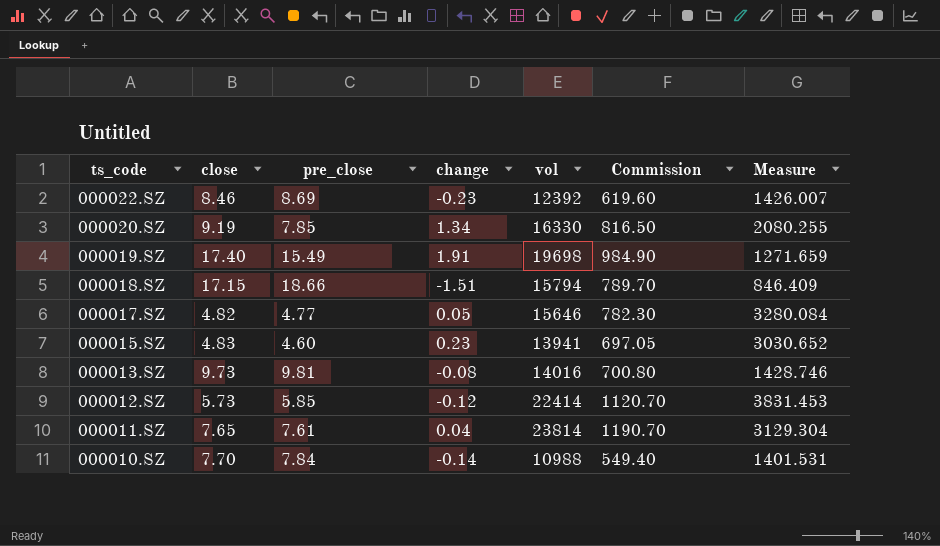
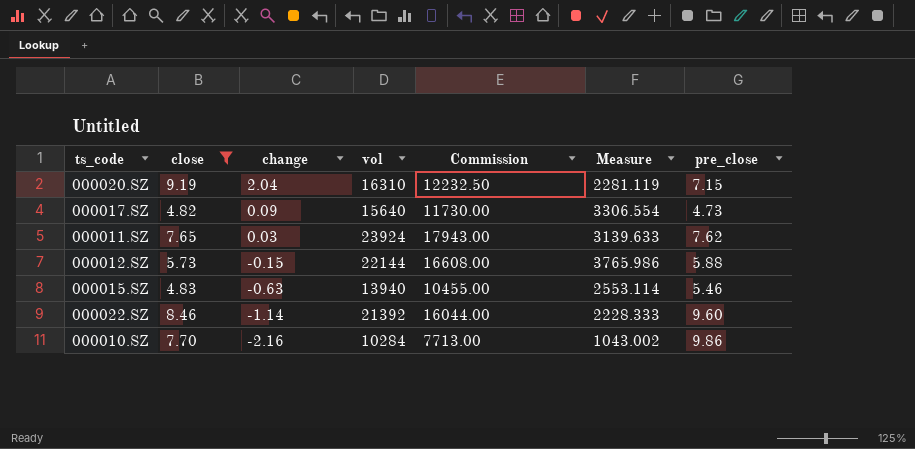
filter: none -> close <= 9.19
row order: ts_code descending -> change descending
column Commission | formula: [vol] * 0.05 -> [vol] * 0.75
column pre_close | position: 3 -> 7
000020.SZ | change: 1.34 -> 2.04
000020.SZ | vol: 16330 -> 16310
000020.SZ | Measure: 2080.255 -> 2281.119
000020.SZ | pre_close: 7.85 -> 7.15
000017.SZ | change: 0.05 -> 0.09
000017.SZ | vol: 15646 -> 15640
000017.SZ | Measure: 3280.084 -> 3306.554
000017.SZ | pre_close: 4.77 -> 4.73
000011.SZ | change: 0.04 -> 0.03
000011.SZ | vol: 23814 -> 23924
000011.SZ | Measure: 3129.304 -> 3139.633
000011.SZ | pre_close: 7.61 -> 7.62
000012.SZ | change: -0.12 -> -0.15
000012.SZ | vol: 22414 -> 22144
000012.SZ | Measure: 3831.453 -> 3765.986
000012.SZ | pre_close: 5.85 -> 5.88
000015.SZ | change: 0.23 -> -0.63
000015.SZ | vol: 13941 -> 13940
000015.SZ | Measure: 3030.652 -> 2553.114
000015.SZ | pre_close: 4.60 -> 5.46
000022.SZ | change: -0.23 -> -1.14
000022.SZ | vol: 12392 -> 21392
000022.SZ | Measure: 1426.007 -> 2228.333
000022.SZ | pre_close: 8.69 -> 9.60
000010.SZ | change: -0.14 -> -2.16
000010.SZ | vol: 10988 -> 10284
000010.SZ | Measure: 1401.531 -> 1043.002
000010.SZ | pre_close: 7.84 -> 9.86

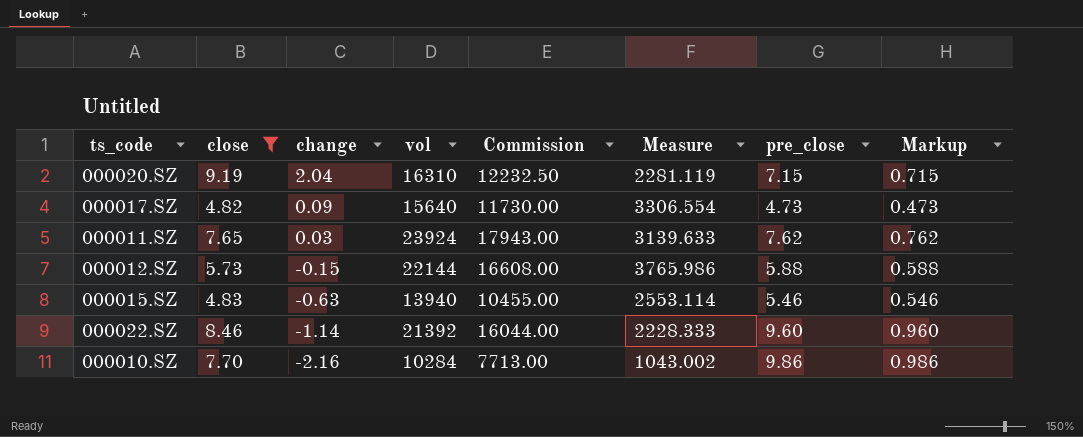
column Markup | formula: none -> [pre_close] * 0.1

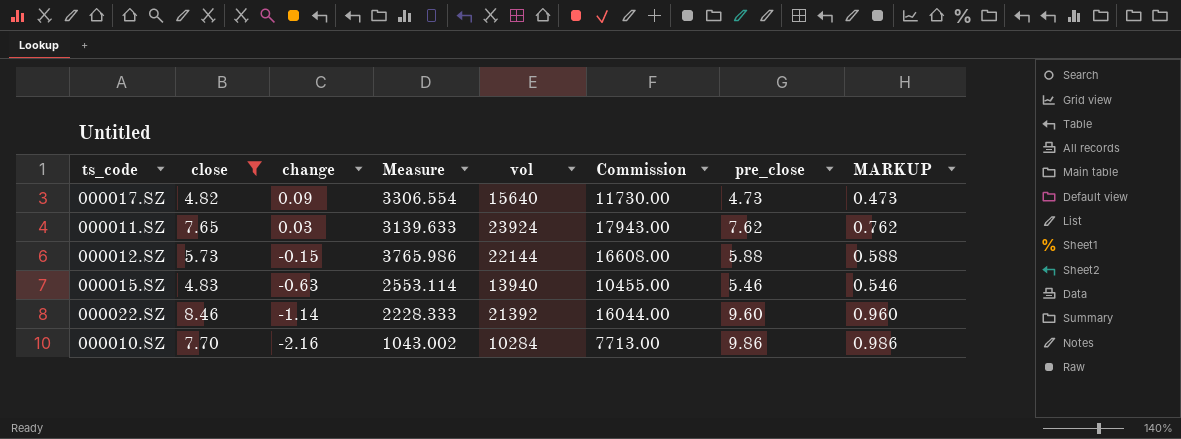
column Measure | position: 6 -> 4
column name: Markup -> MARKUP
row 000020.SZ: 9.19 | 2.04 | 16310 | 12232.50 | 2281.119 | 7.15 | 0.715 -> none

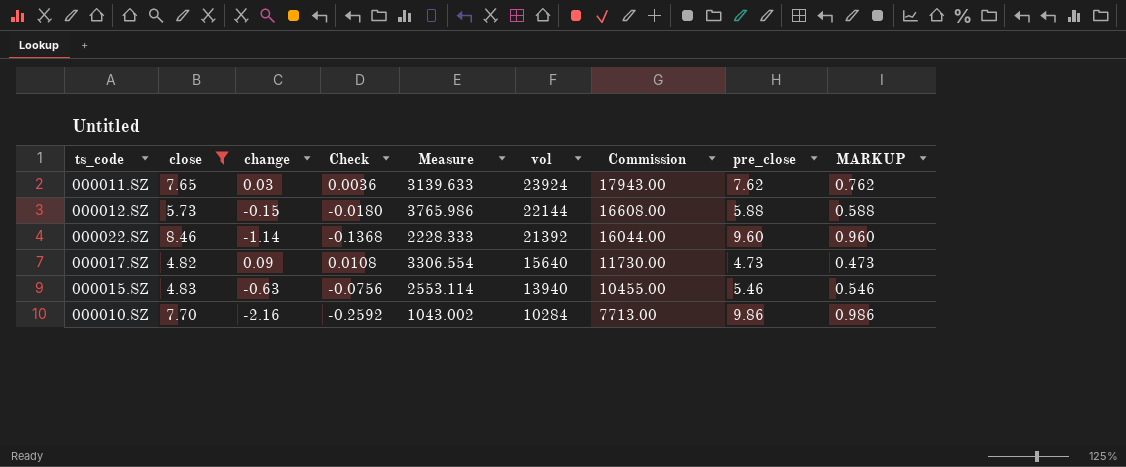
row order: change descending -> vol descending
column Check | formula: none -> [change] * 0.12

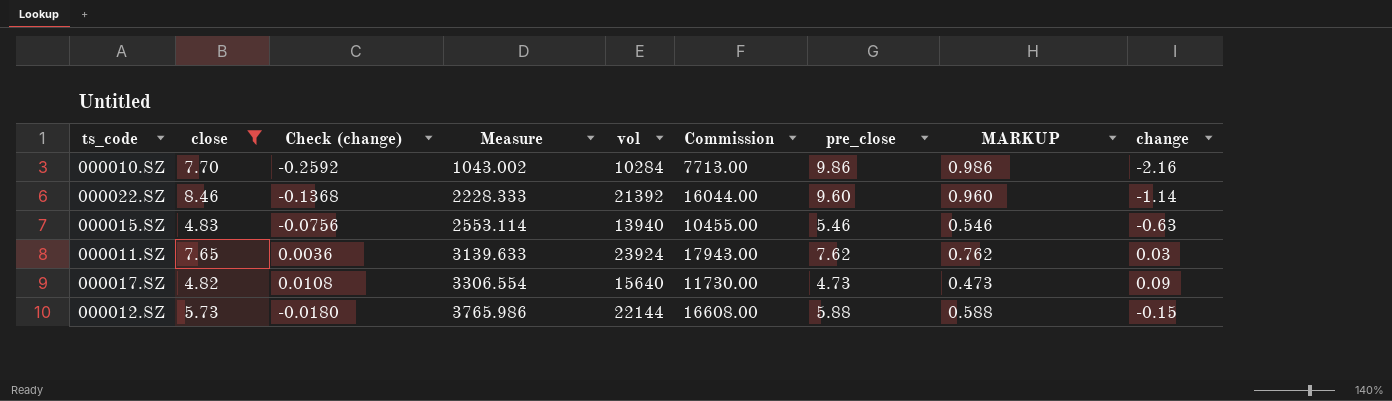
row order: vol descending -> Measure ascending
column name: Check -> Check (change)
column change | position: 3 -> 9

